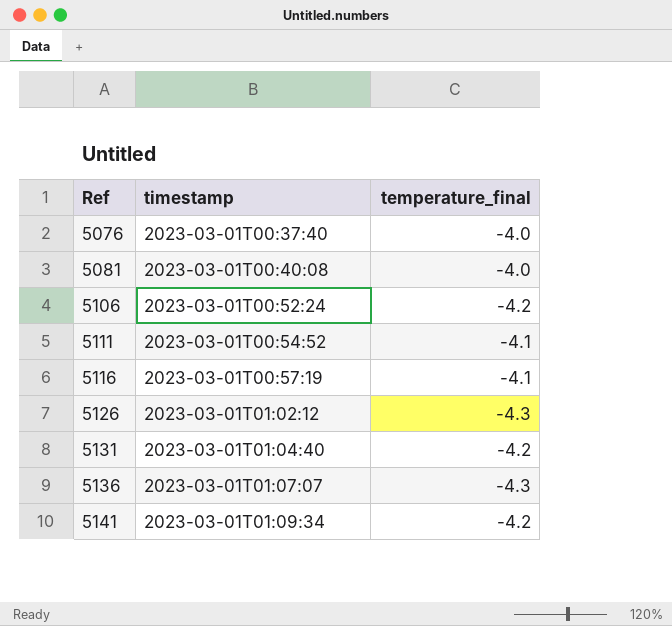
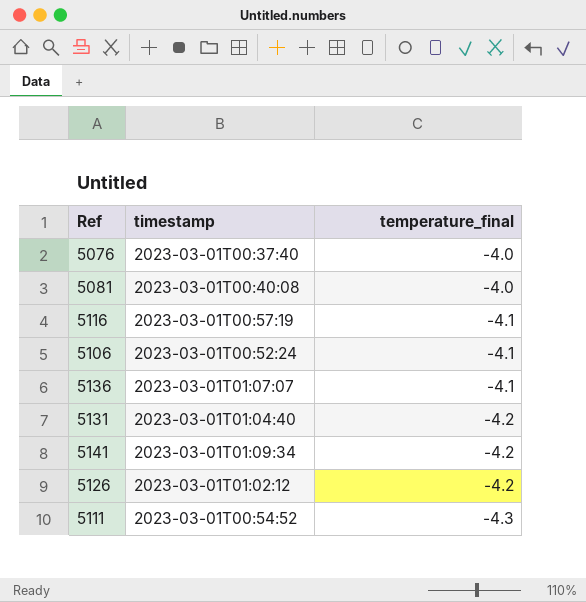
row order: Ref ascending -> temperature_final descending
5106 | temperature_final: -4.2 -> -4.1
5136 | temperature_final: -4.3 -> -4.1
5126 | temperature_final: -4.3 -> -4.2
5111 | temperature_final: -4.1 -> -4.3

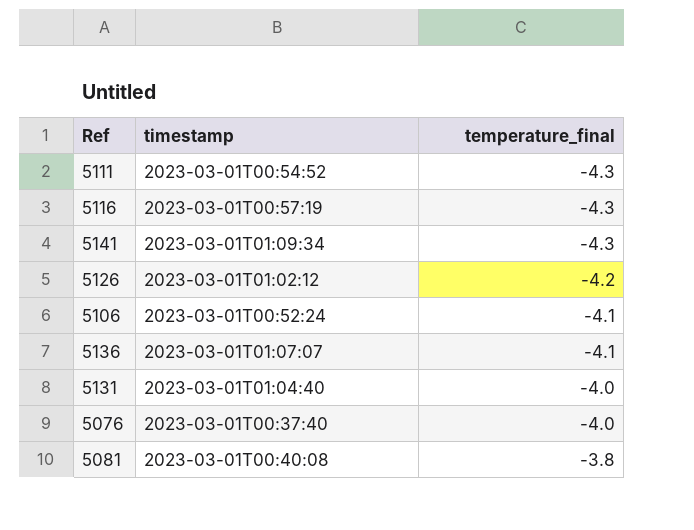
row order: temperature_final descending -> temperature_final ascending
5116 | temperature_final: -4.1 -> -4.3
5141 | temperature_final: -4.2 -> -4.3
5131 | temperature_final: -4.2 -> -4.0
5081 | temperature_final: -4.0 -> -3.8

